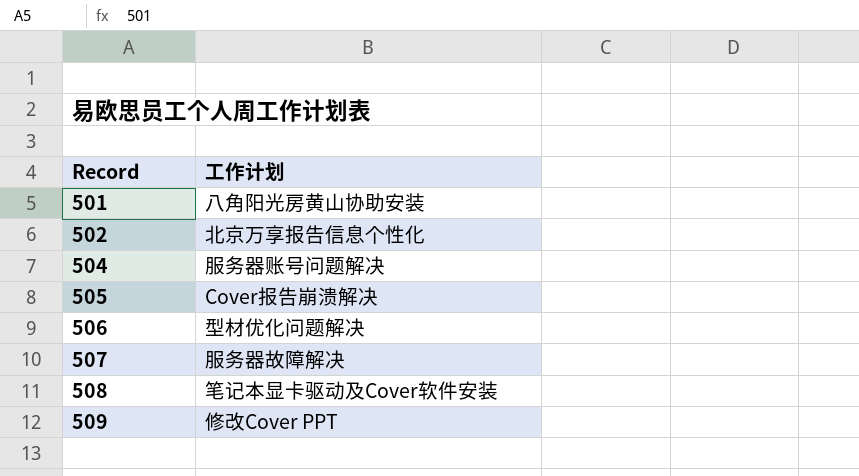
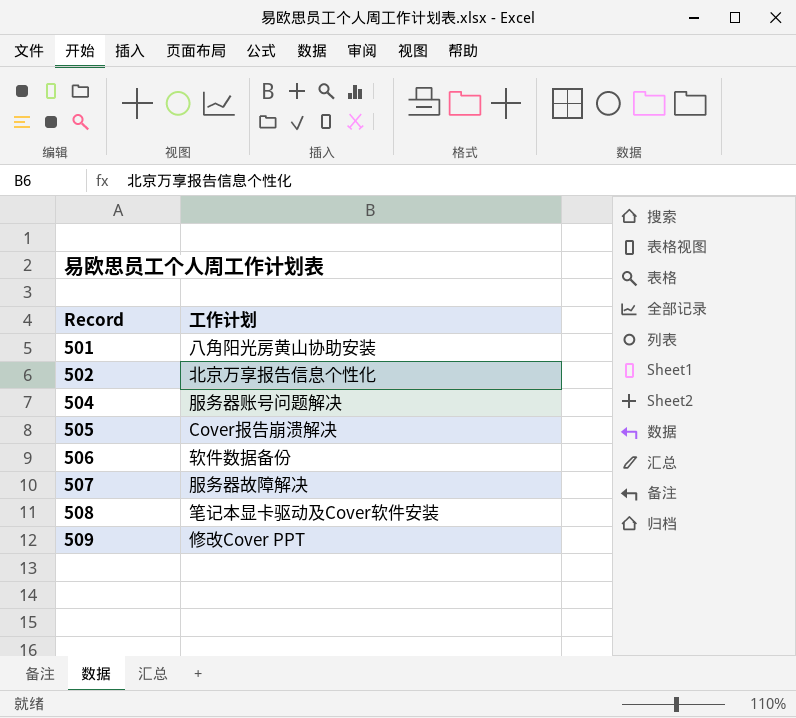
506 | 工作计划: 型材优化问题解决 -> 软件数据备份

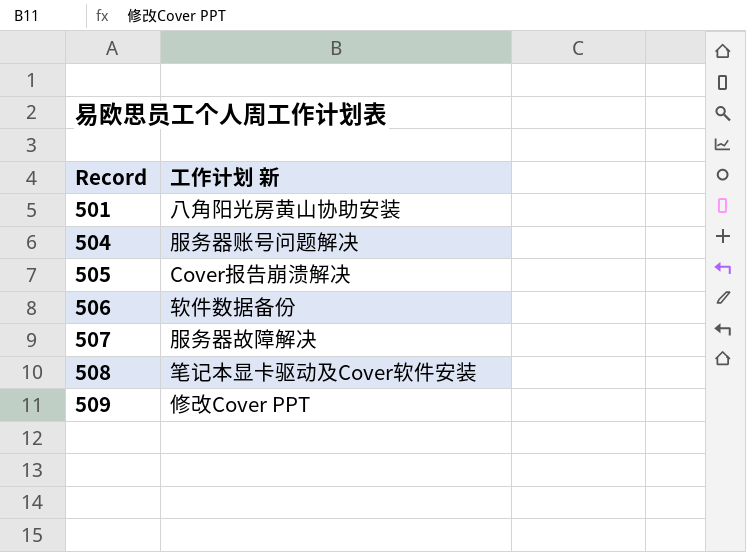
column name: 工作计划 -> 工作计划 新
row 502: 北京万享报告信息个性化 -> none

